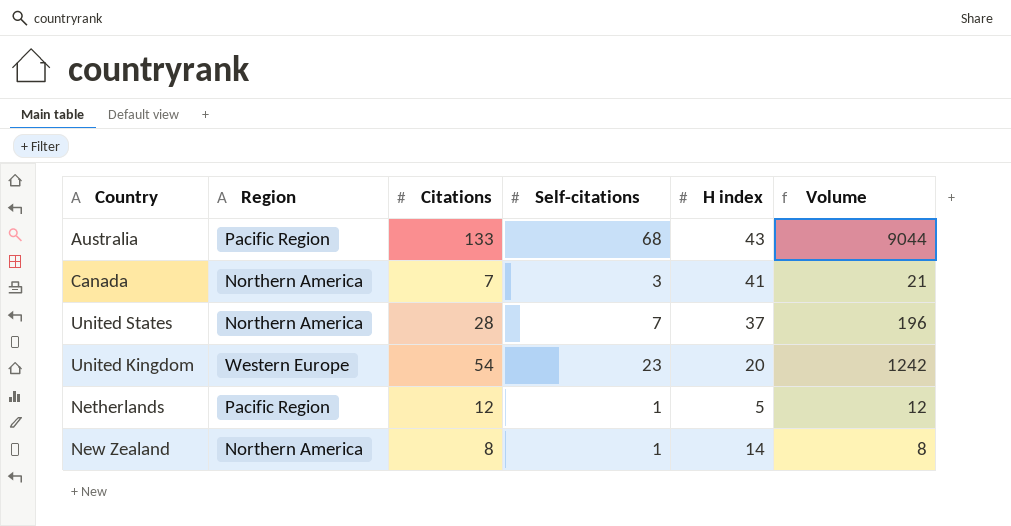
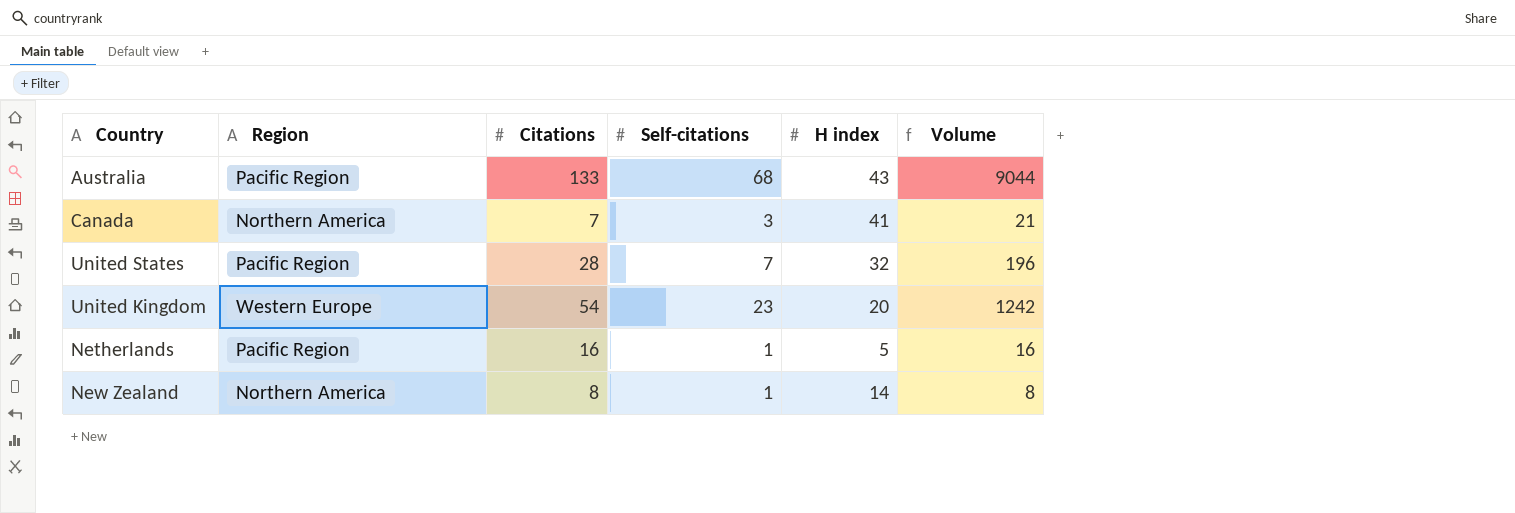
United States | Region: Northern America -> Pacific Region
United States | H index: 37 -> 32
Netherlands | Citations: 12 -> 16
Netherlands | Volume: 12 -> 16

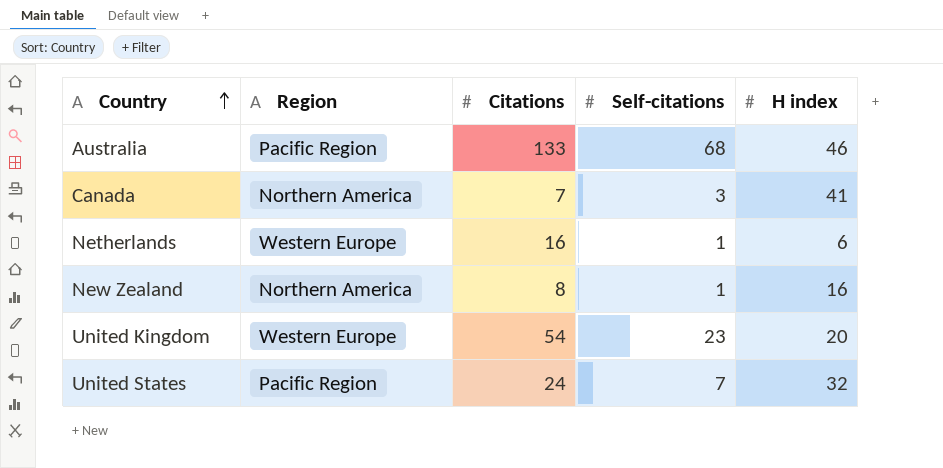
row order: none -> Country ascending
column Volume | formula: [Citations] * [Self-citations] -> none
Australia | H index: 43 -> 46
Netherlands | Region: Pacific Region -> Western Europe
Netherlands | H index: 5 -> 6
New Zealand | H index: 14 -> 16
United States | Citations: 28 -> 24

